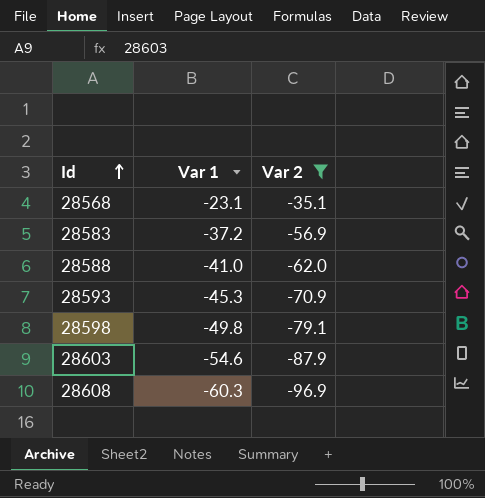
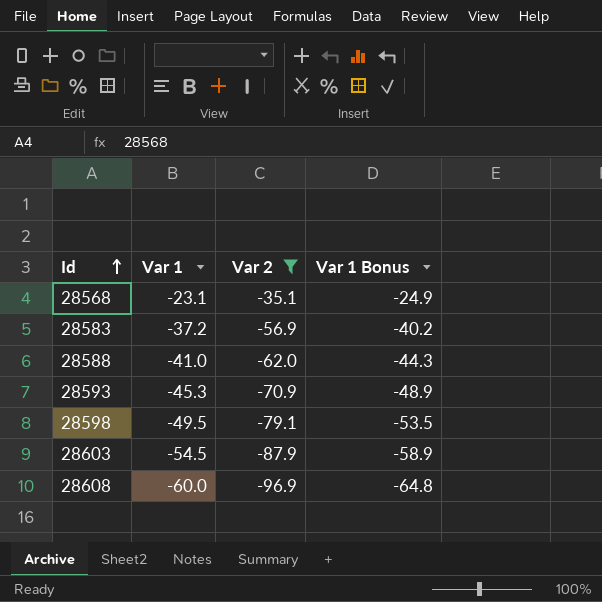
column Var 1 Bonus | formula: none -> [Var 1] * 1.08
28598 | Var 1: -49.8 -> -49.5
28603 | Var 1: -54.6 -> -54.5
28608 | Var 1: -60.3 -> -60.0

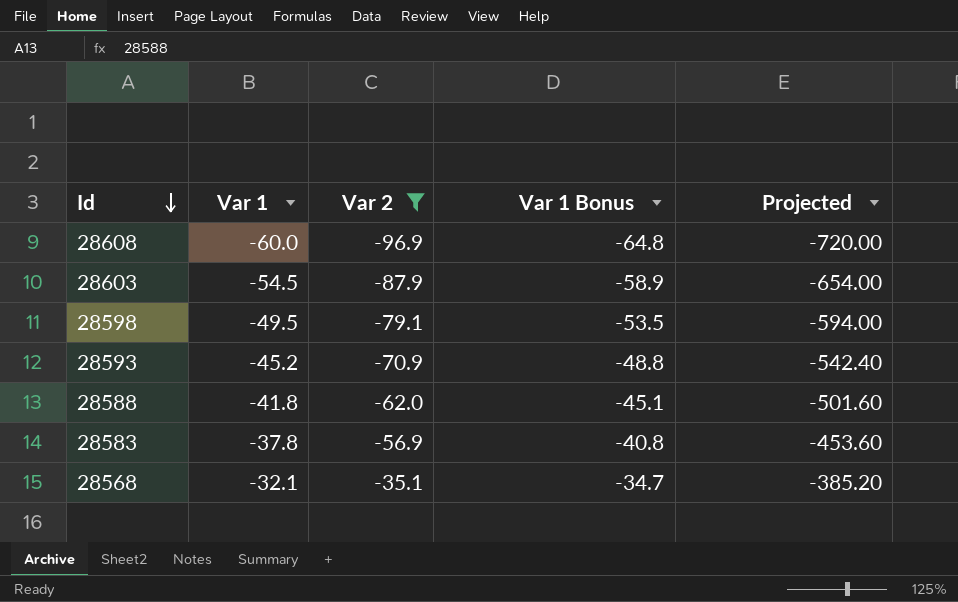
row order: Id ascending -> Id descending
column Projected | formula: none -> [Var 1] * 12
28593 | Var 1: -45.3 -> -45.2
28593 | Var 1 Bonus: -48.9 -> -48.8
28588 | Var 1: -41.0 -> -41.8
28588 | Var 1 Bonus: -44.3 -> -45.1
28583 | Var 1: -37.2 -> -37.8
28583 | Var 1 Bonus: -40.2 -> -40.8
28568 | Var 1: -23.1 -> -32.1
28568 | Var 1 Bonus: -24.9 -> -34.7

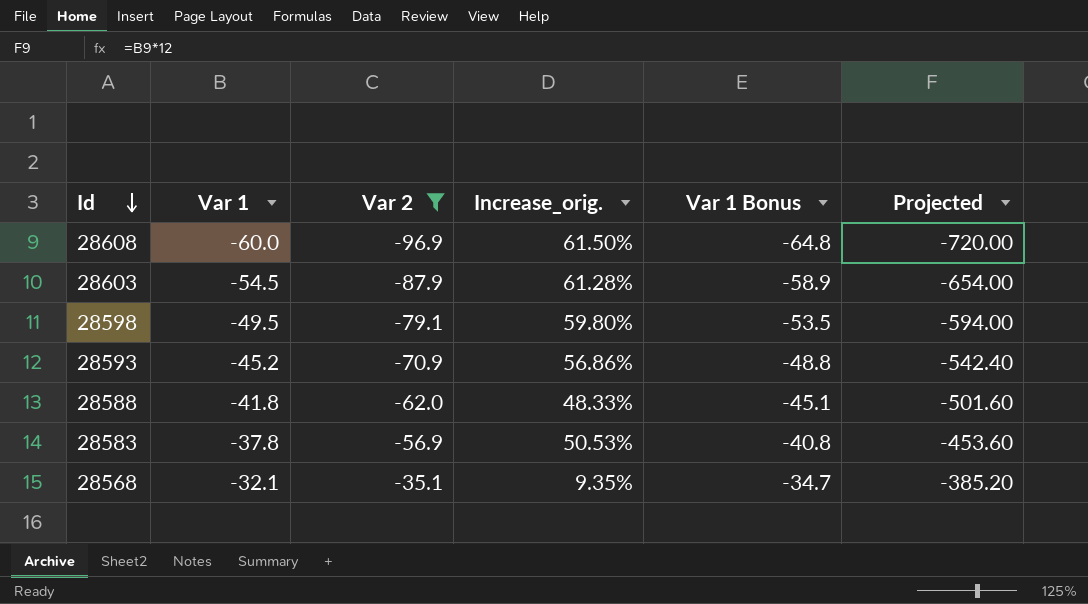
column Increase_orig. | formula: none -> ([Var 2] - [Var 1]) / [Var 1]

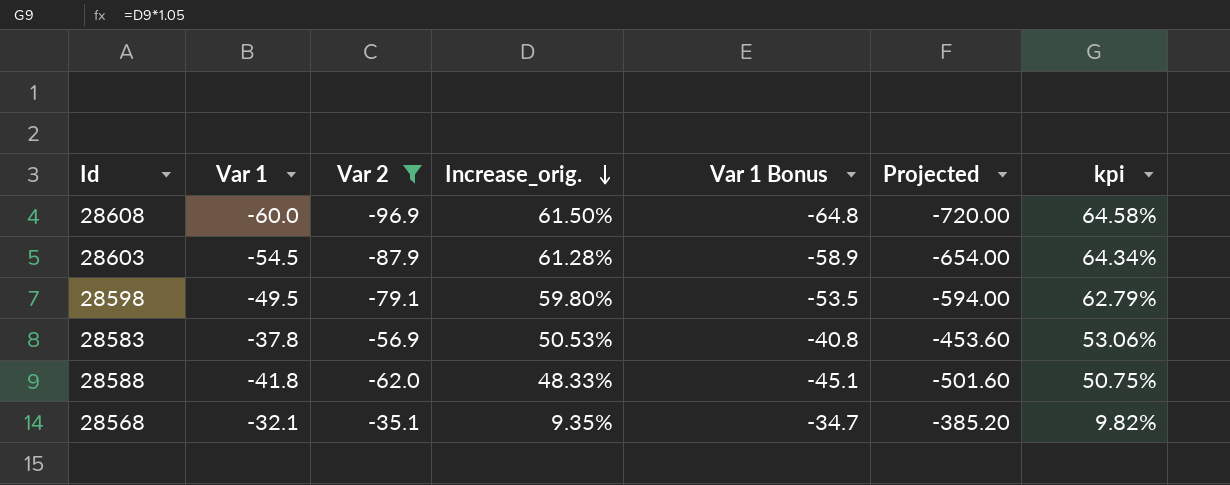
row order: Id descending -> Increase_orig. descending
column kpi | formula: none -> [Increase_orig.] * 1.05
row 28593: -45.2 | -70.9 | 56.86% | -48.8 | -542.40 -> none

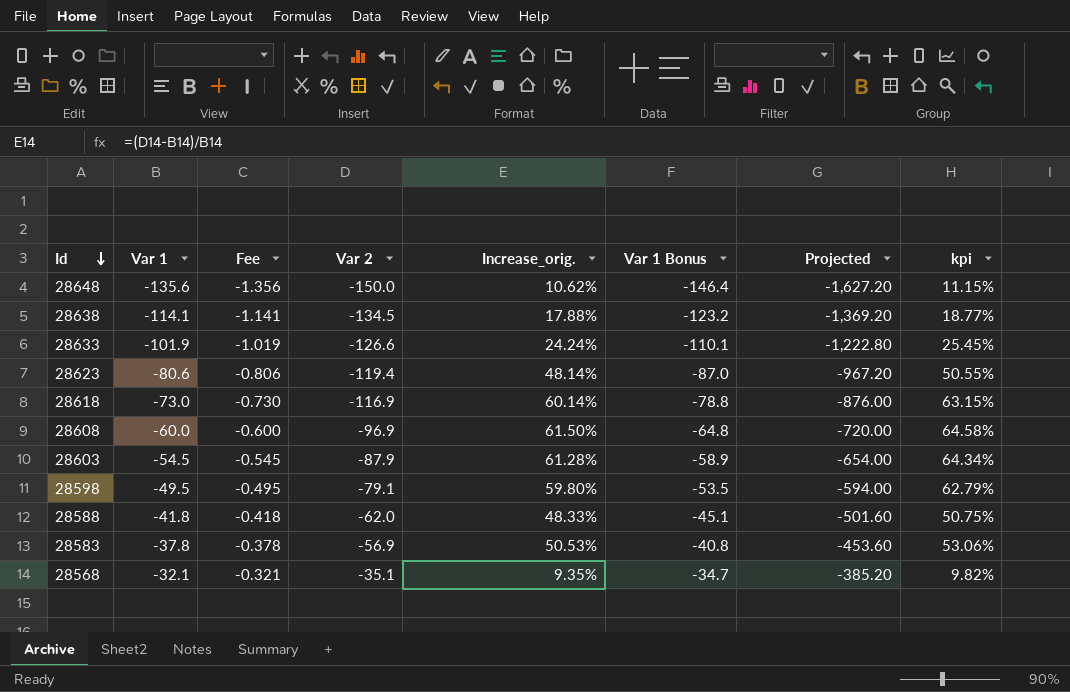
filter: Var 2 >= -96.9 -> none
row order: Increase_orig. descending -> Id descending
column Fee | formula: none -> [Var 1] * 0.01

